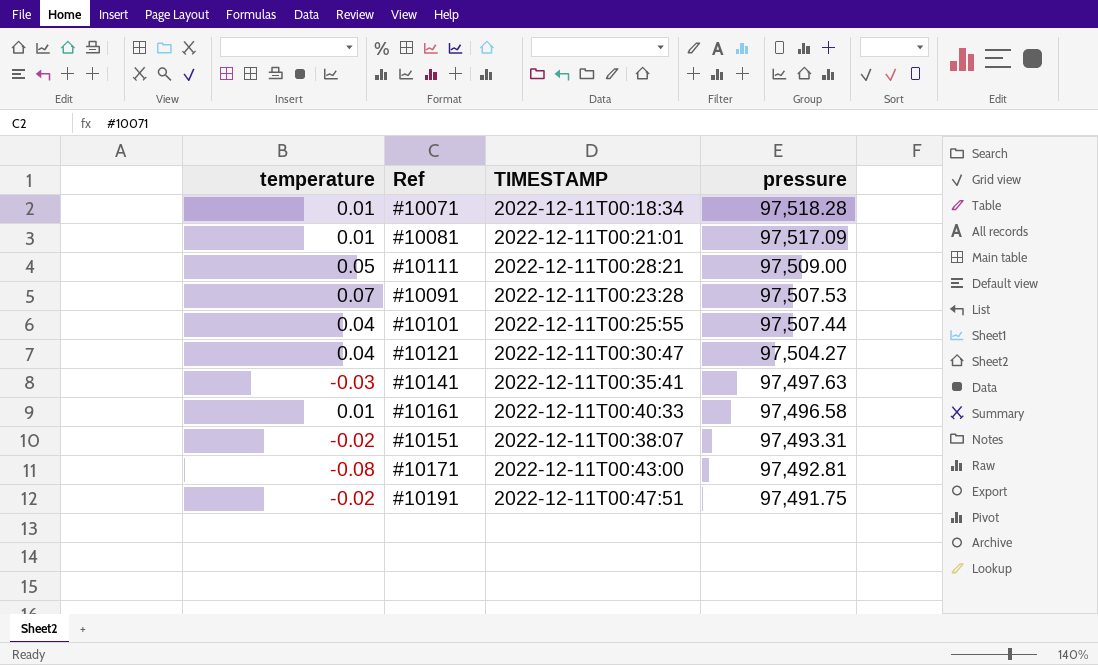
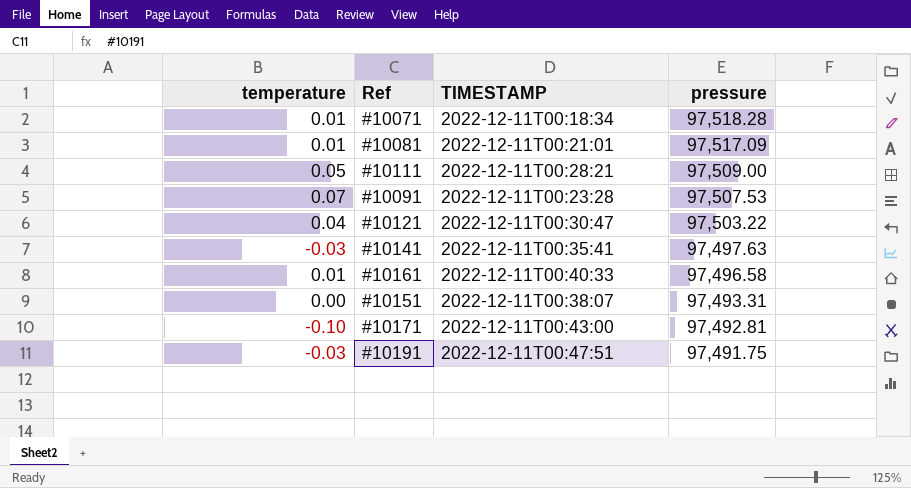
row #10101: 0.04 | 2022-12-11T00:25:55 | 97,507.44 -> none
#10121 | pressure: 97,504.27 -> 97,503.22
#10151 | temperature: -0.02 -> 0.00
#10171 | temperature: -0.08 -> -0.10
#10191 | temperature: -0.02 -> -0.03

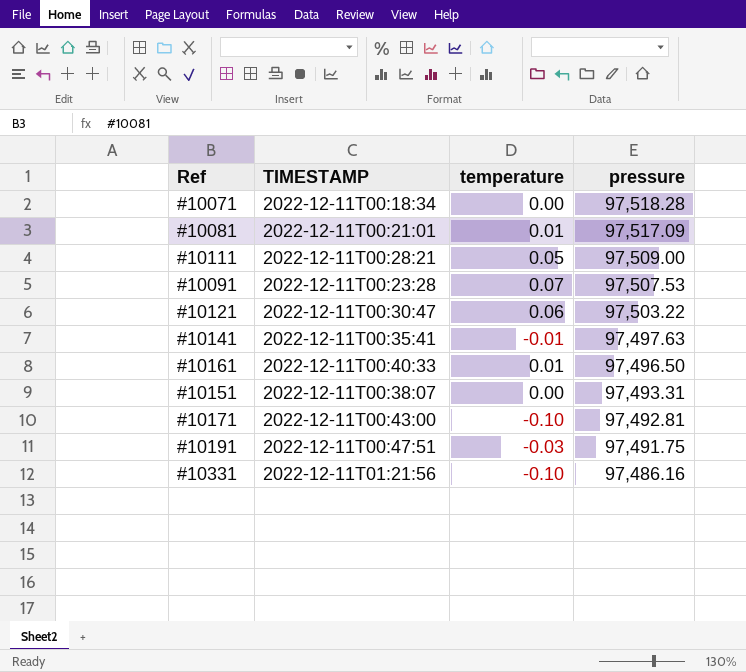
column temperature | position: 1 -> 3
#10071 | temperature: 0.01 -> 0.00
#10121 | temperature: 0.04 -> 0.06
#10141 | temperature: -0.03 -> -0.01
#10161 | pressure: 97,496.58 -> 97,496.50
row #10331: none -> 2022-12-11T01:21:56 | -0.10 | 97,486.16

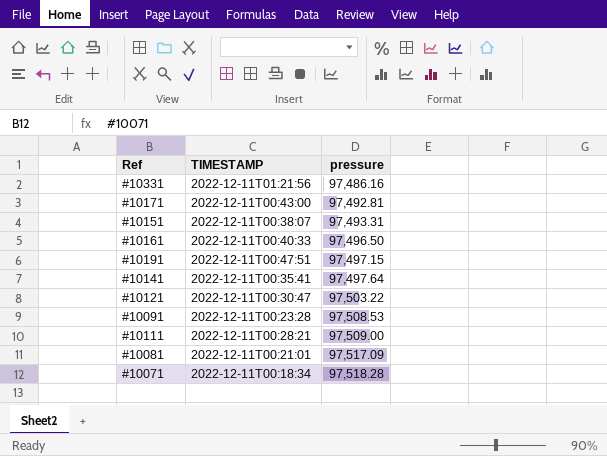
row order: pressure descending -> pressure ascending
column temperature | position: 3 -> none
#10191 | pressure: 97,491.75 -> 97,497.15
#10141 | pressure: 97,497.63 -> 97,497.64
#10091 | pressure: 97,507.53 -> 97,508.53

